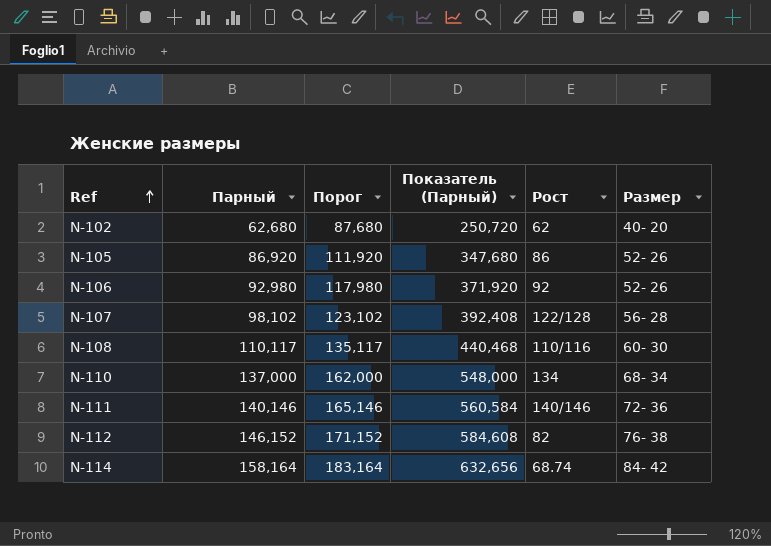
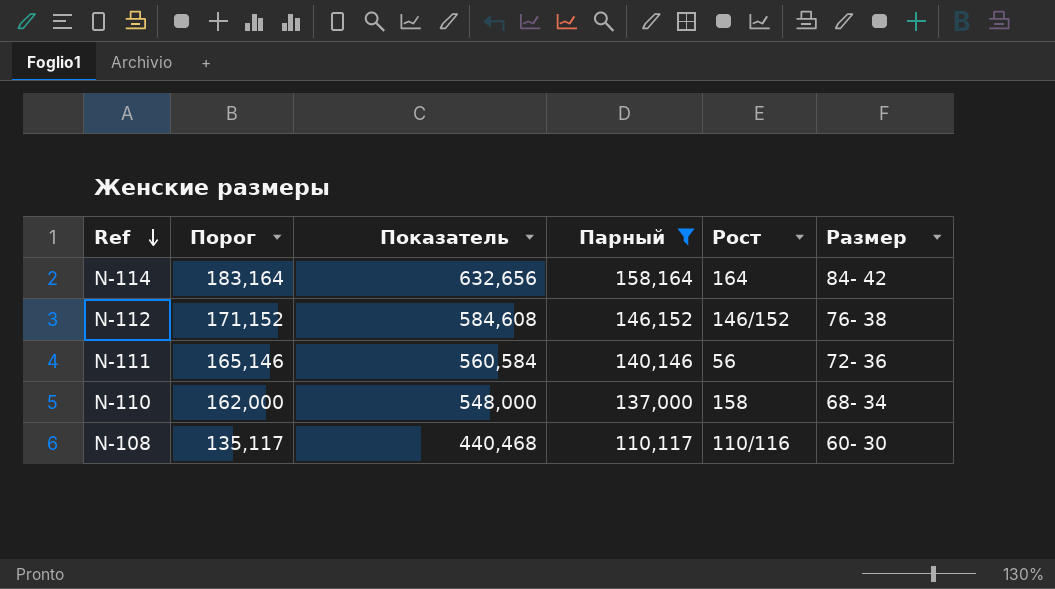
filter: none -> Парный >= 110,117
row order: Ref ascending -> Ref descending
column name: Показатель (Парный) -> Показатель
column Парный | position: 2 -> 4
N-114 | Рост: 68.74 -> 164
N-112 | Рост: 82 -> 146/152
N-111 | Рост: 140/146 -> 56
N-110 | Рост: 134 -> 158

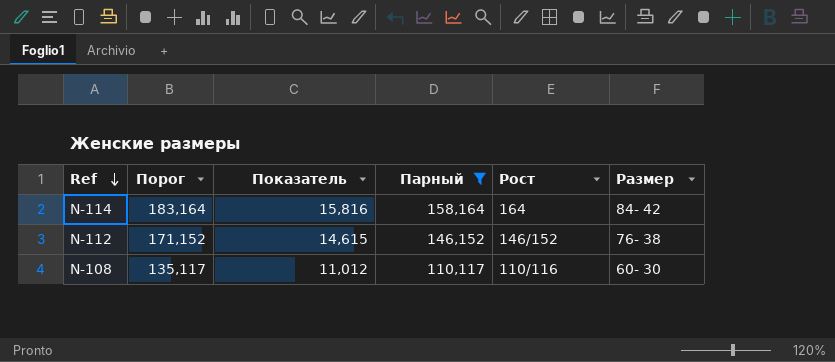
column Показатель | formula: [Парный] * 4 -> [Парный] * 0,1
row N-111: 165,146 | 560,584 | 140,146 | 56 | 72- 36 -> none
row N-110: 162,000 | 548,000 | 137,000 | 158 | 68- 34 -> none

